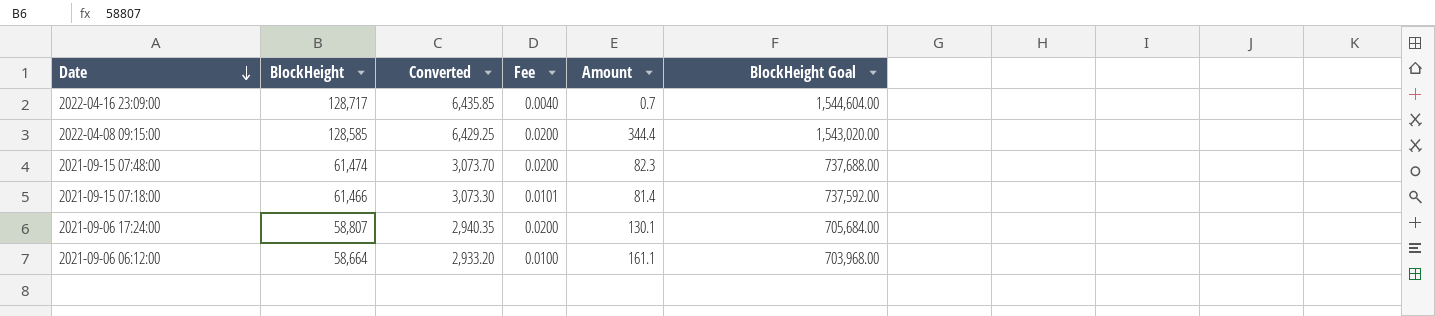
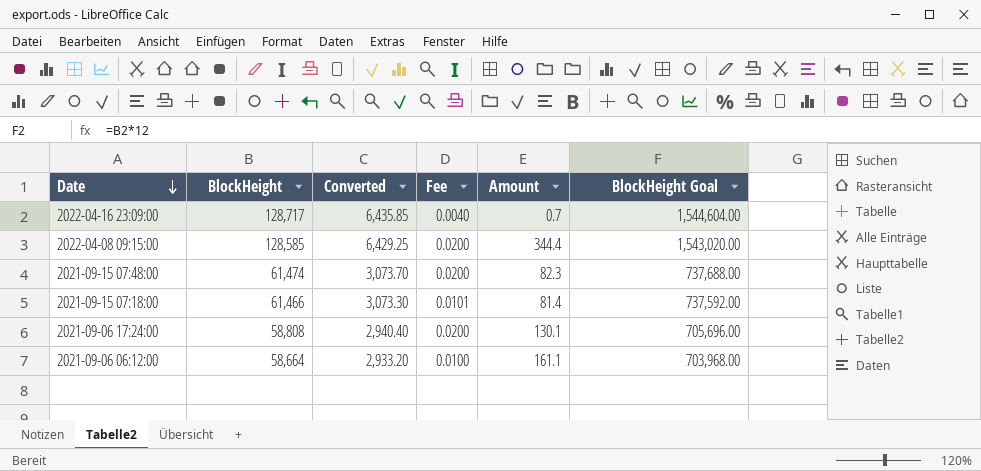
2021-09-06 17:24:00 | BlockHeight: 58,807 -> 58,808
2021-09-06 17:24:00 | Converted: 2,940.35 -> 2,940.40
2021-09-06 17:24:00 | BlockHeight Goal: 705,684.00 -> 705,696.00

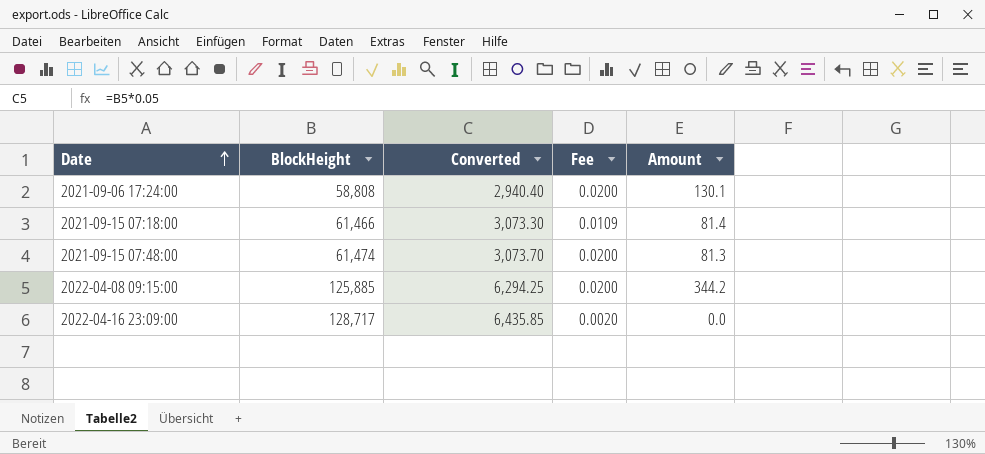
row order: Date descending -> Date ascending
column BlockHeight Goal | formula: [BlockHeight] * 12 -> none
row 2021-09-06 06:12:00: 58,664 | 2,933.20 | 0.0100 | 161.1 | 703,968.00 -> none
2021-09-15 07:18:00 | Fee: 0.0101 -> 0.0109
2021-09-15 07:48:00 | Amount: 82.3 -> 81.3
2022-04-08 09:15:00 | BlockHeight: 128,585 -> 125,885
2022-04-08 09:15:00 | Converted: 6,429.25 -> 6,294.25
2022-04-08 09:15:00 | Amount: 344.4 -> 344.2
2022-04-16 23:09:00 | Fee: 0.0040 -> 0.0020
2022-04-16 23:09:00 | Amount: 0.7 -> 0.0

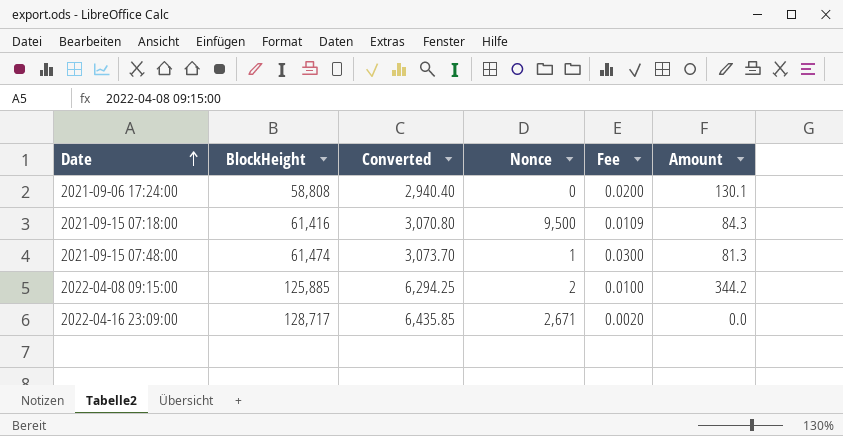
column Nonce | position: none -> 4
2021-09-15 07:18:00 | BlockHeight: 61,466 -> 61,416
2021-09-15 07:18:00 | Converted: 3,073.30 -> 3,070.80
2021-09-15 07:18:00 | Amount: 81.4 -> 84.3
2021-09-15 07:48:00 | Fee: 0.0200 -> 0.0300
2022-04-08 09:15:00 | Fee: 0.0200 -> 0.0100

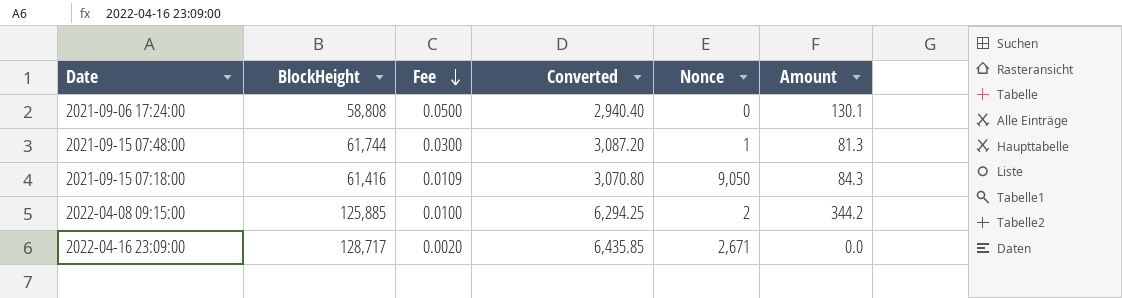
row order: Date ascending -> Fee descending
column Fee | position: 5 -> 3
2021-09-06 17:24:00 | Fee: 0.0200 -> 0.0500
2021-09-15 07:48:00 | BlockHeight: 61,474 -> 61,744
2021-09-15 07:48:00 | Converted: 3,073.70 -> 3,087.20
2021-09-15 07:18:00 | Nonce: 9,500 -> 9,050

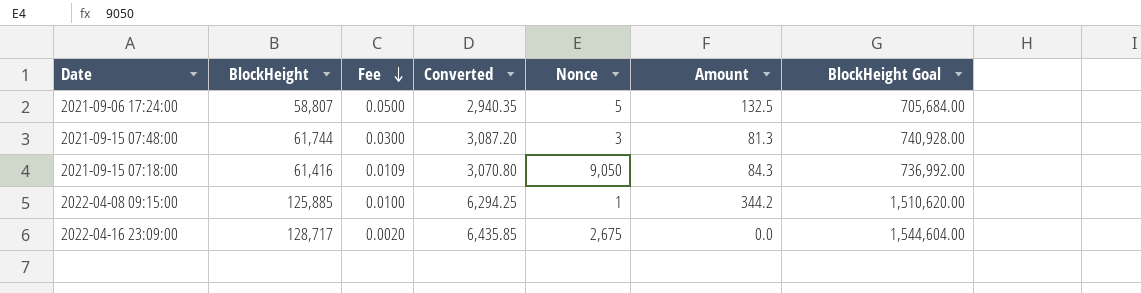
column BlockHeight Goal | formula: none -> [BlockHeight] * 12
2021-09-06 17:24:00 | BlockHeight: 58,808 -> 58,807
2021-09-06 17:24:00 | Converted: 2,940.40 -> 2,940.35
2021-09-06 17:24:00 | Nonce: 0 -> 5
2021-09-06 17:24:00 | Amount: 130.1 -> 132.5
2021-09-15 07:48:00 | Nonce: 1 -> 3
2022-04-08 09:15:00 | Nonce: 2 -> 1
2022-04-16 23:09:00 | Nonce: 2,671 -> 2,675

